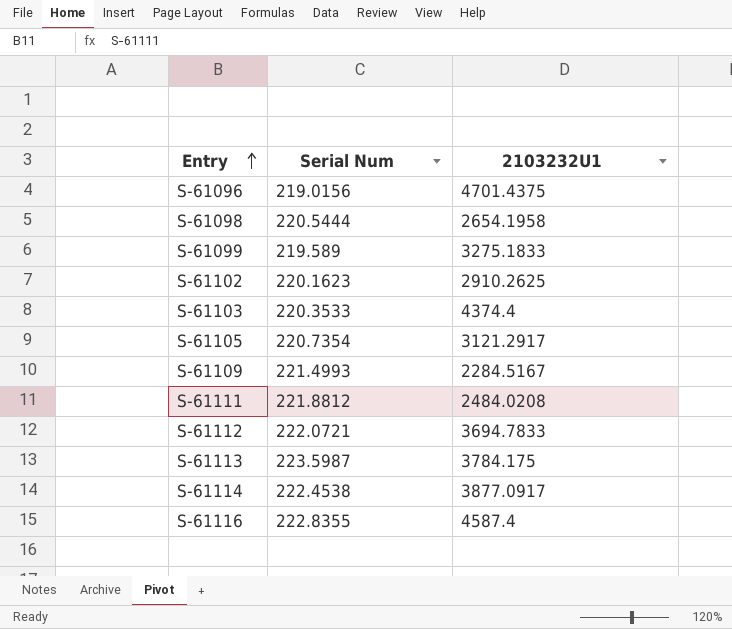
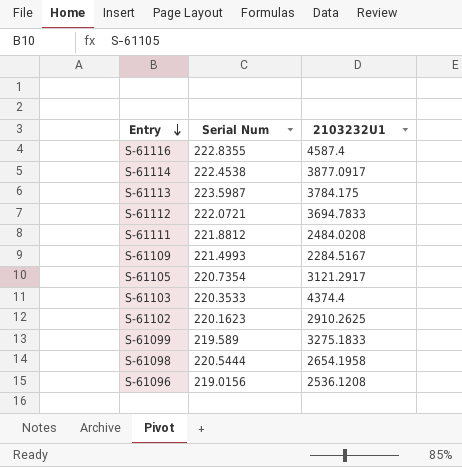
row order: Entry ascending -> Entry descending
S-61096 | 2103232U1: 4701.4375 -> 2536.1208

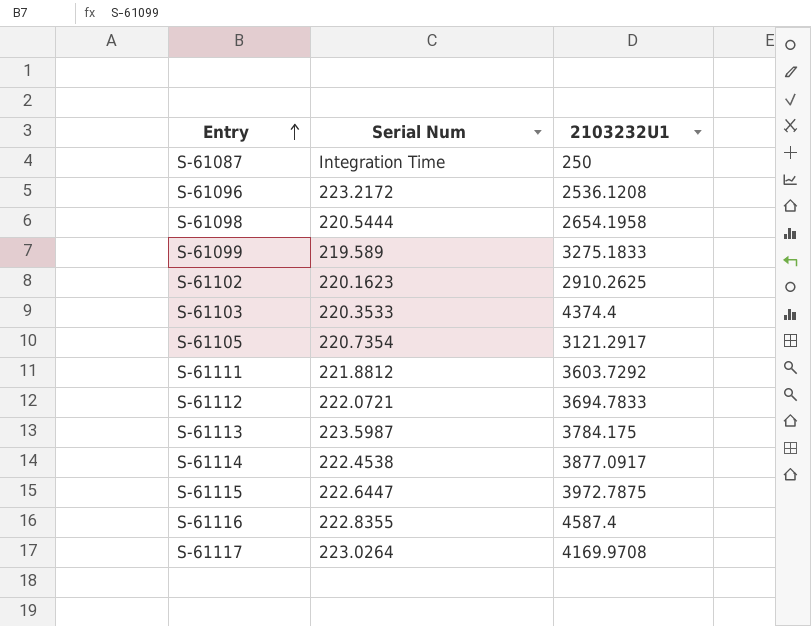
row order: Entry descending -> Entry ascending
row S-61109: 221.4993 | 2284.5167 -> none
row S-61087: none -> Integration Time | 250
S-61096 | Serial Num: 219.0156 -> 223.2172
S-61111 | 2103232U1: 2484.0208 -> 3603.7292
row S-61115: none -> 222.6447 | 3972.7875
row S-61117: none -> 223.0264 | 4169.9708

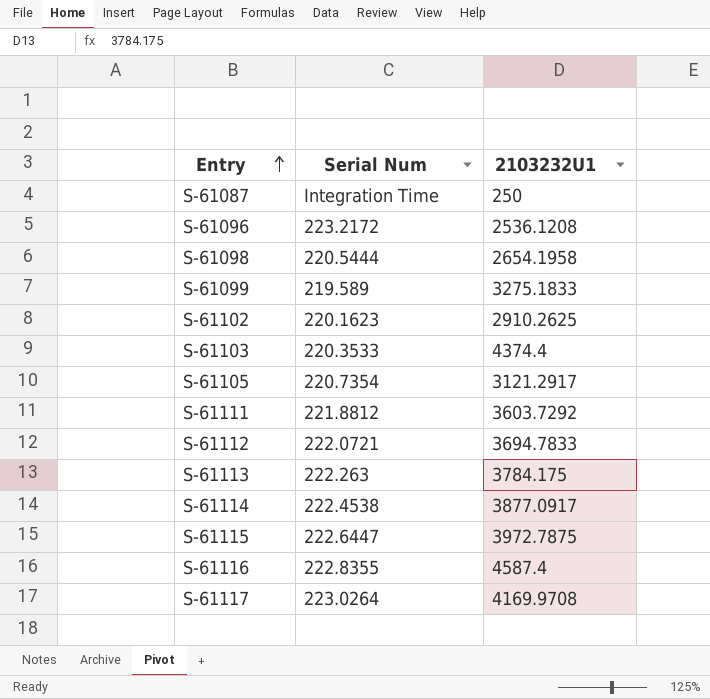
S-61113 | Serial Num: 223.5987 -> 222.263

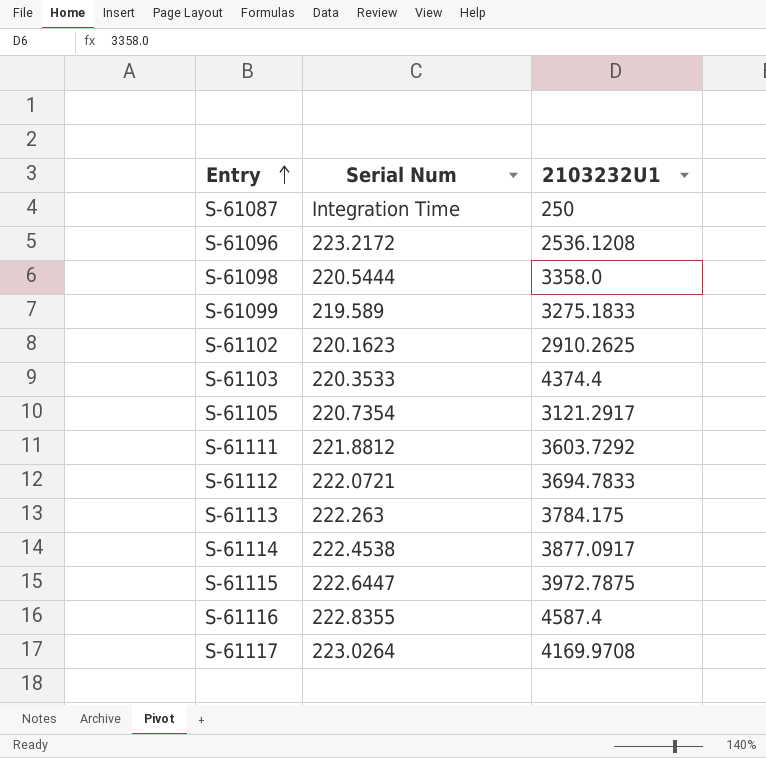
S-61098 | 2103232U1: 2654.1958 -> 3358.0

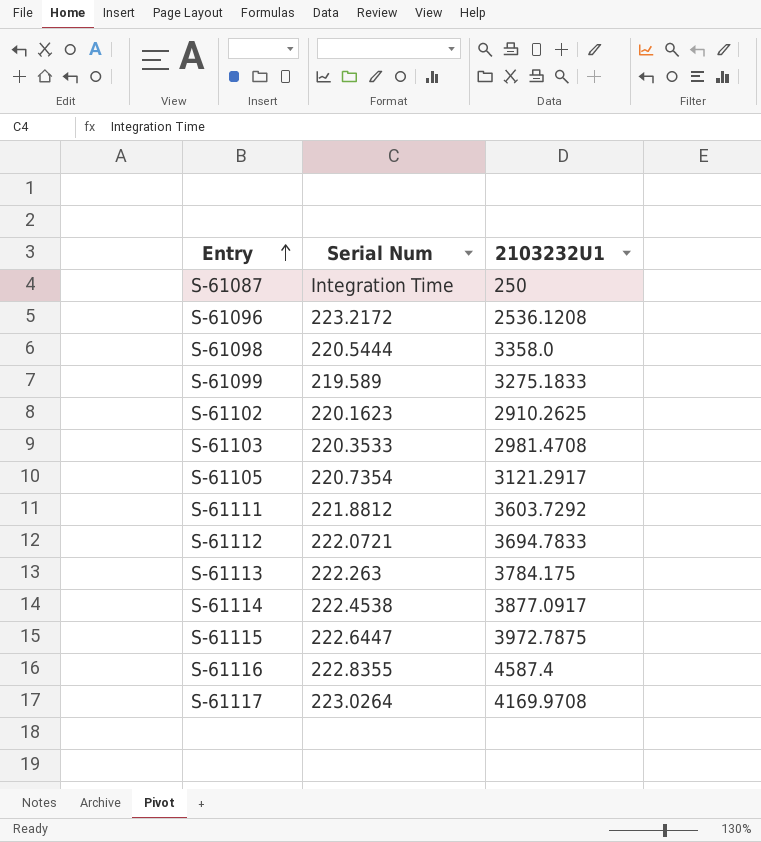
S-61103 | 2103232U1: 4374.4 -> 2981.4708

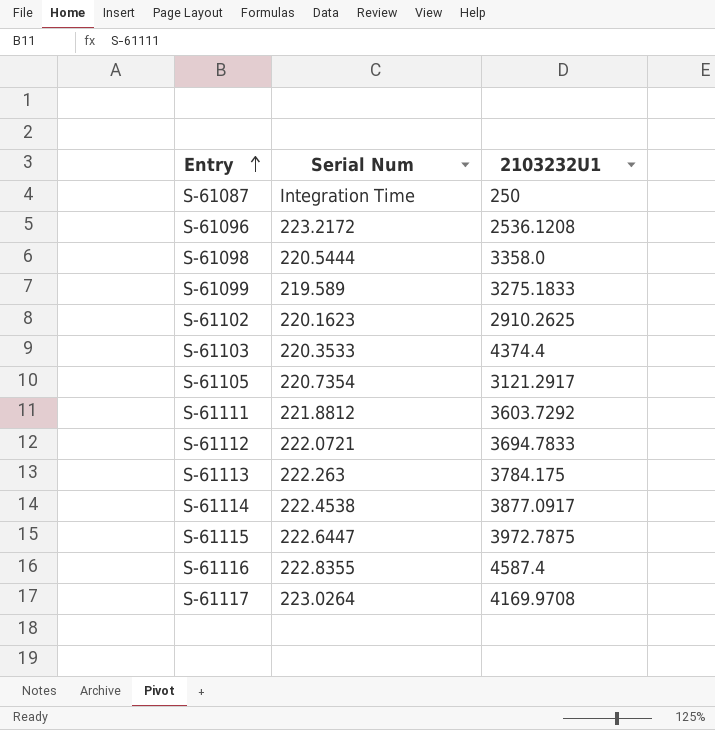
S-61103 | 2103232U1: 2981.4708 -> 4374.4

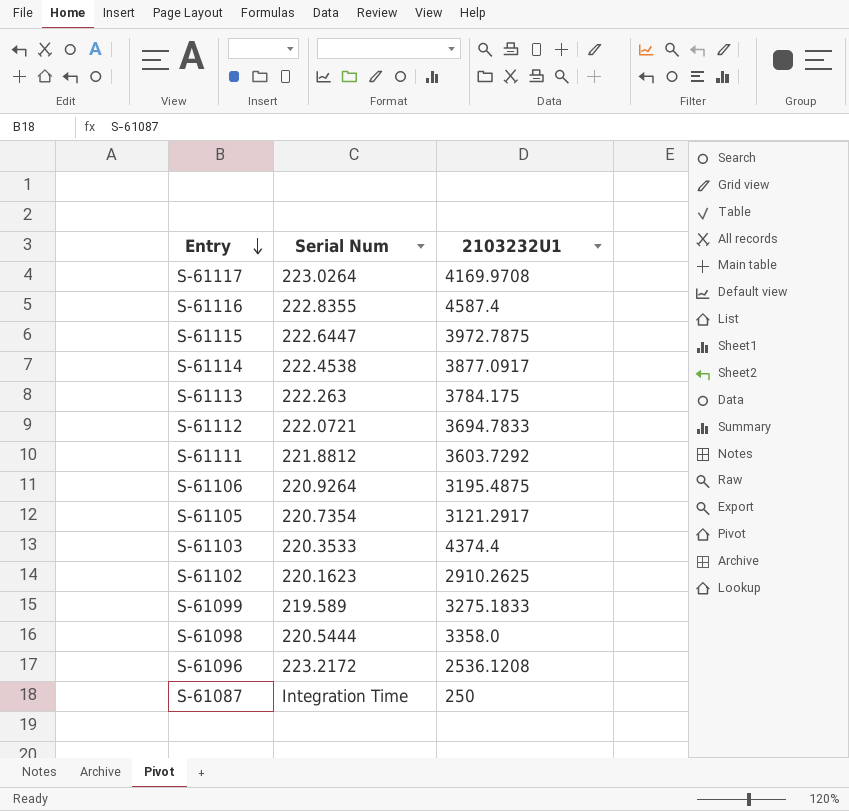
row order: Entry ascending -> Entry descending
row S-61106: none -> 220.9264 | 3195.4875

